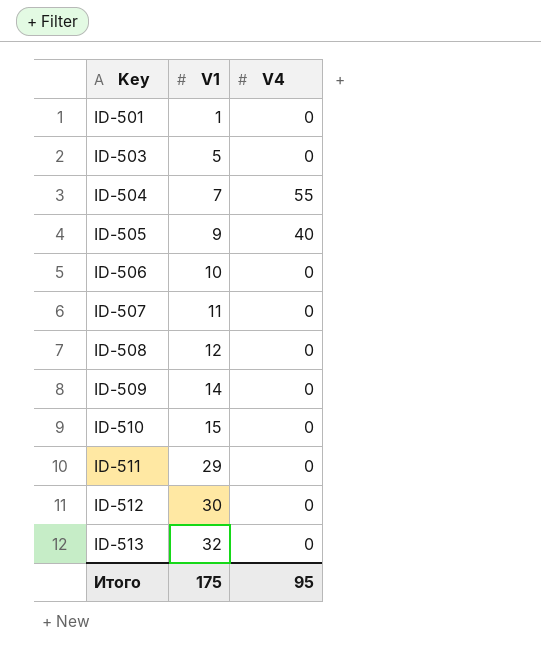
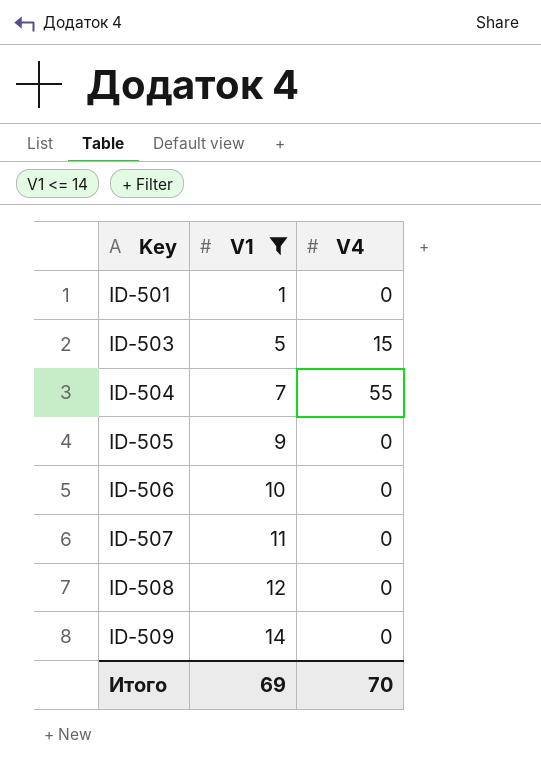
filter: none -> V1 <= 14
ID-503 | V4: 0 -> 15
ID-505 | V4: 40 -> 0
Итого | V1: 175 -> 69
Итого | V4: 95 -> 70

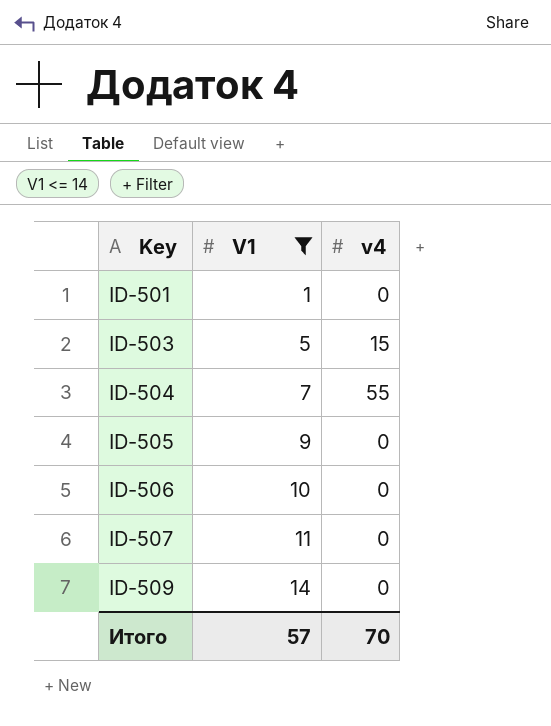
column name: V4 -> v4
row ID-508: 12 | 0 -> none
Итого | V1: 69 -> 57

